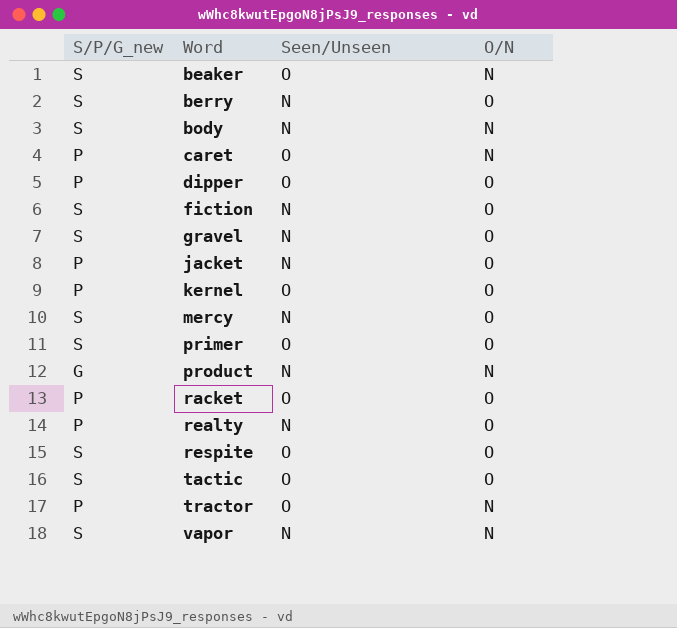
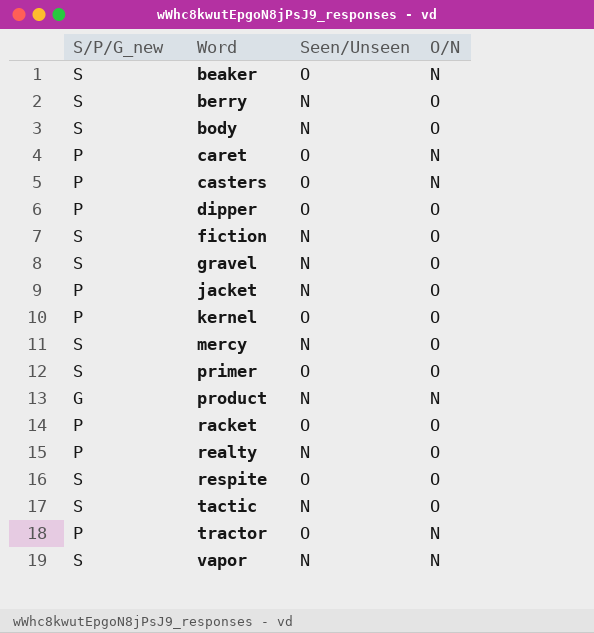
body | O/N: N -> O
row casters: none -> P | O | N
tactic | Seen/Unseen: O -> N

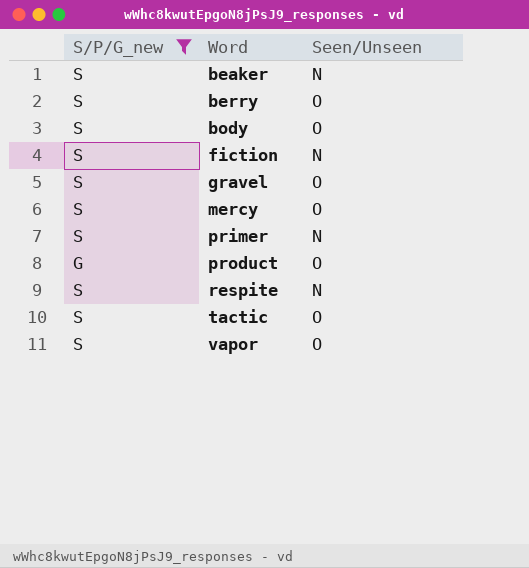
filter: none -> S/P/G_new != P
column O/N | position: 4 -> none
beaker | Seen/Unseen: O -> N
berry | Seen/Unseen: N -> O
body | Seen/Unseen: N -> O
gravel | Seen/Unseen: N -> O
mercy | Seen/Unseen: N -> O
primer | Seen/Unseen: O -> N
product | Seen/Unseen: N -> O
respite | Seen/Unseen: O -> N
tactic | Seen/Unseen: N -> O
vapor | Seen/Unseen: N -> O

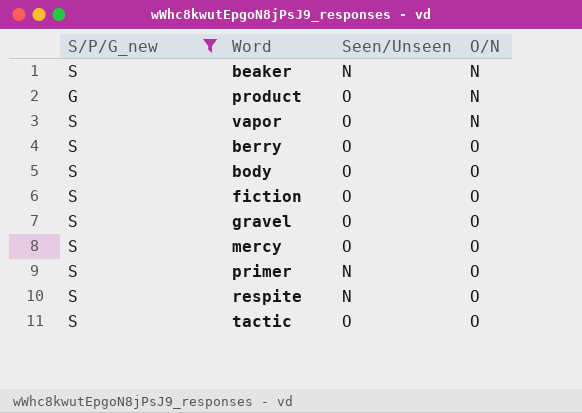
row order: Word ascending -> O/N ascending
column O/N | position: none -> 4
fiction | Seen/Unseen: N -> O

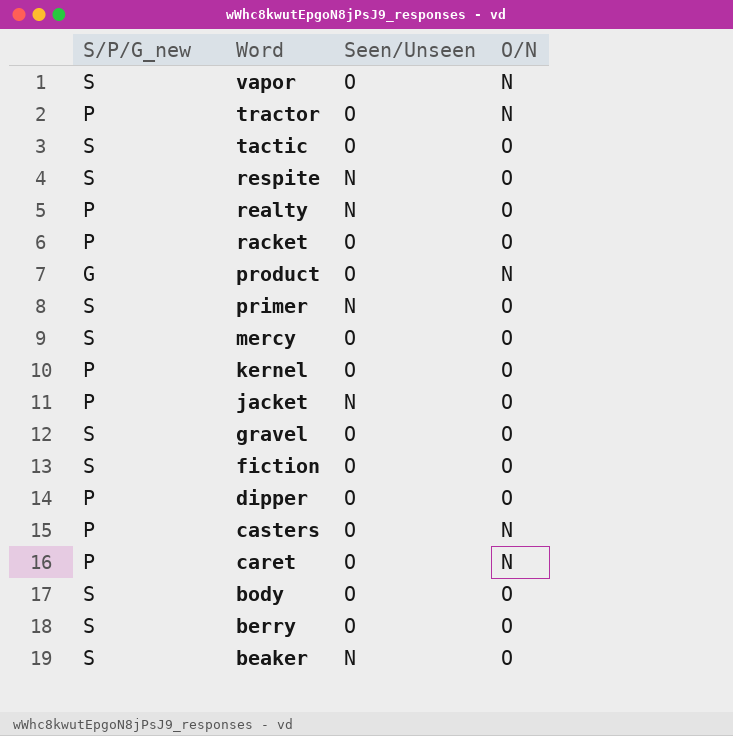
filter: S/P/G_new != P -> none
row order: O/N ascending -> Word descending
beaker | O/N: N -> O

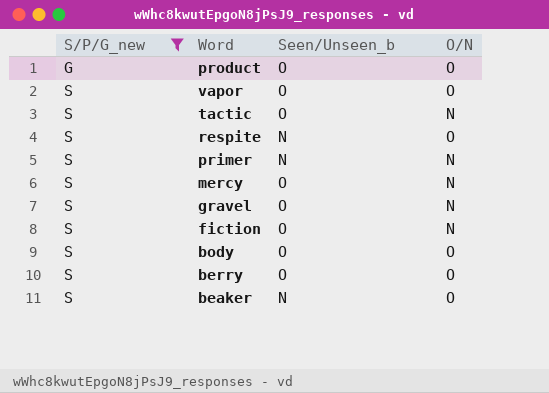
filter: none -> S/P/G_new != P
row order: Word descending -> S/P/G_new ascending
column name: Seen/Unseen -> Seen/Unseen_b
product | O/N: N -> O
vapor | O/N: N -> O
tactic | O/N: O -> N
primer | O/N: O -> N
mercy | O/N: O -> N
gravel | O/N: O -> N
fiction | O/N: O -> N

